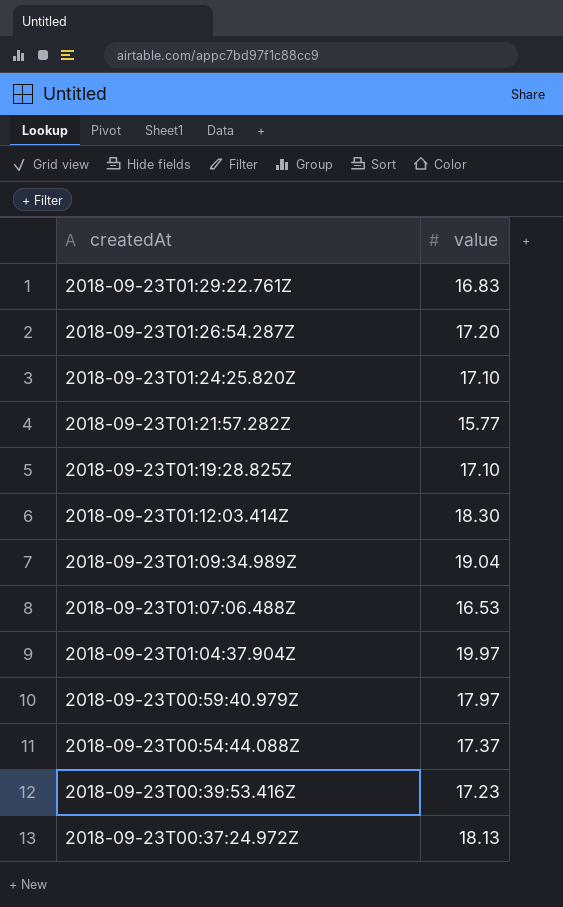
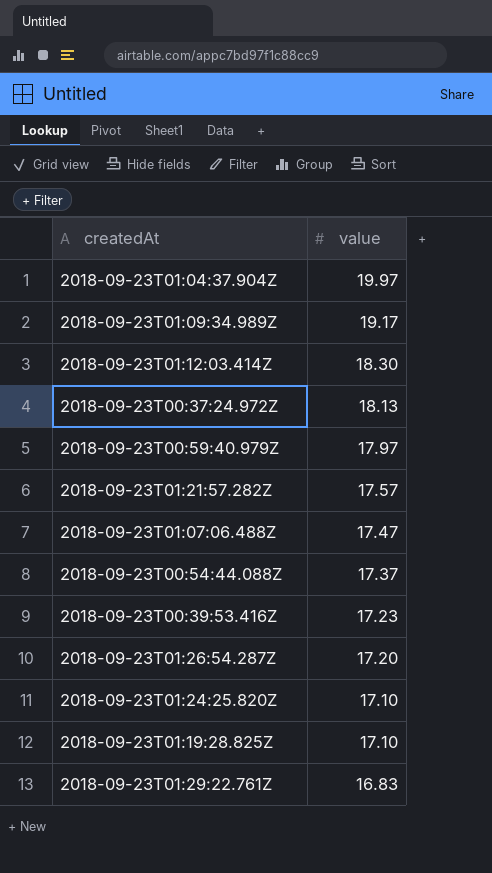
row order: createdAt descending -> value descending
2018-09-23T01:09:34.989Z | value: 19.04 -> 19.17
2018-09-23T01:21:57.282Z | value: 15.77 -> 17.57
2018-09-23T01:07:06.488Z | value: 16.53 -> 17.47

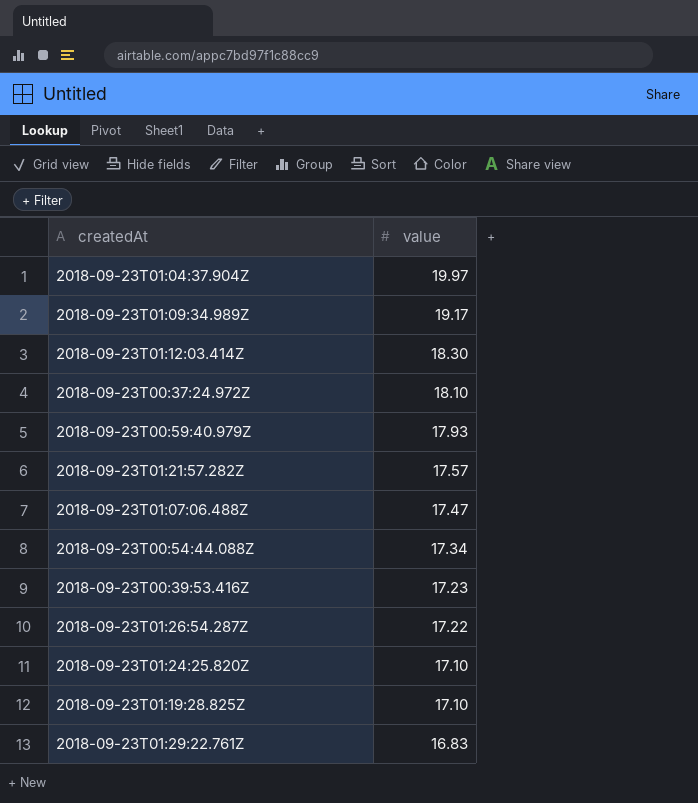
2018-09-23T00:37:24.972Z | value: 18.13 -> 18.10
2018-09-23T00:59:40.979Z | value: 17.97 -> 17.93
2018-09-23T00:54:44.088Z | value: 17.37 -> 17.34
2018-09-23T01:26:54.287Z | value: 17.20 -> 17.22

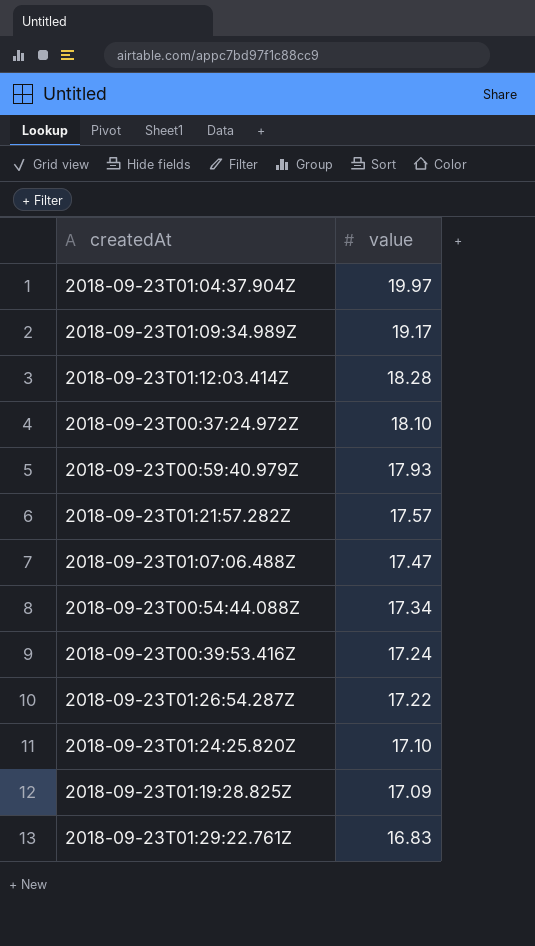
2018-09-23T01:12:03.414Z | value: 18.30 -> 18.28
2018-09-23T00:39:53.416Z | value: 17.23 -> 17.24
2018-09-23T01:19:28.825Z | value: 17.10 -> 17.09

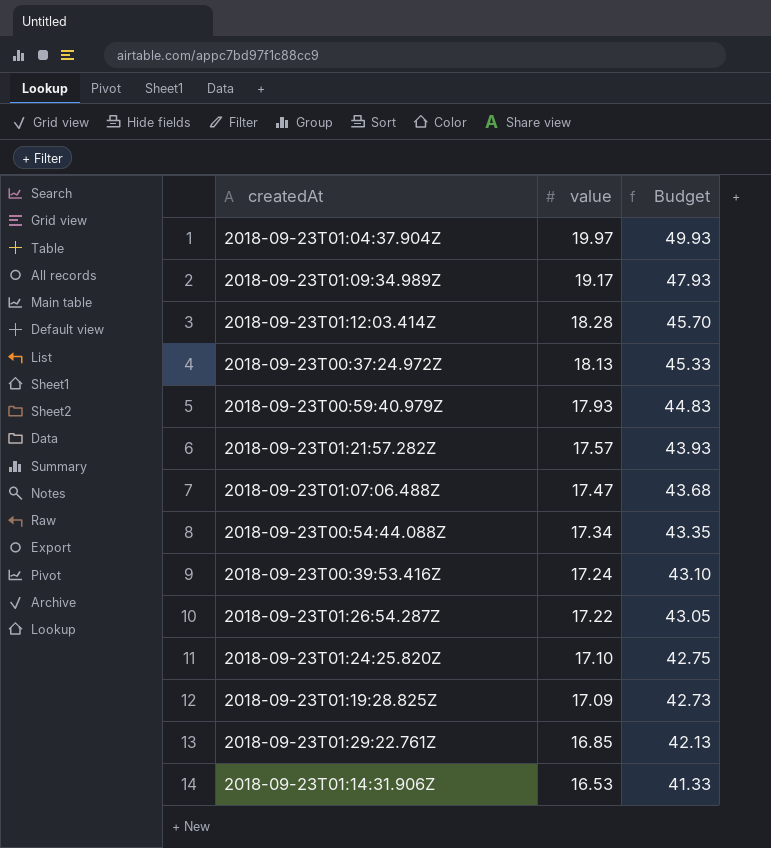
column Budget | formula: none -> [value] * 2.5
2018-09-23T00:37:24.972Z | value: 18.10 -> 18.13
2018-09-23T01:29:22.761Z | value: 16.83 -> 16.85
row 2018-09-23T01:14:31.906Z: none -> 16.53 | 41.33

